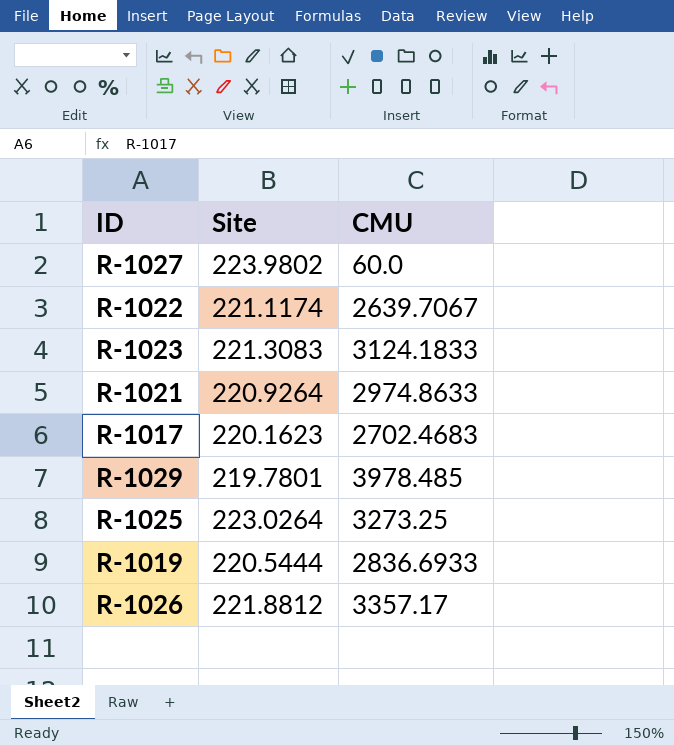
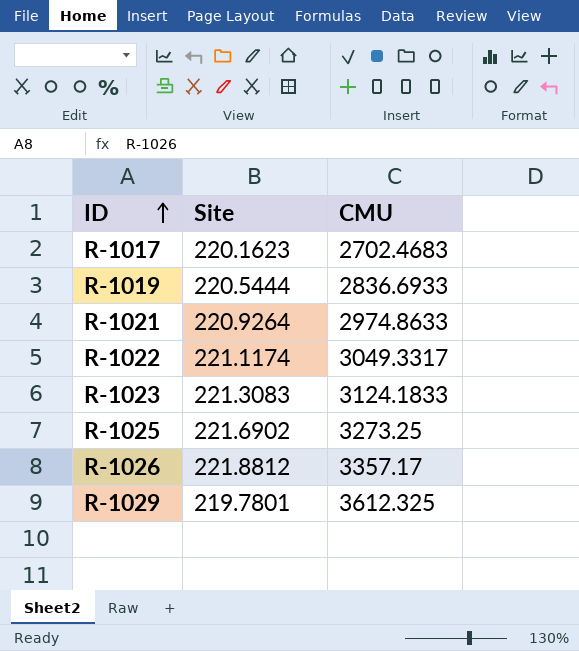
row order: none -> ID ascending
row R-1027: 223.9802 | 60.0 -> none
R-1022 | CMU: 2639.7067 -> 3049.3317
R-1025 | Site: 223.0264 -> 221.6902
R-1029 | CMU: 3978.485 -> 3612.325

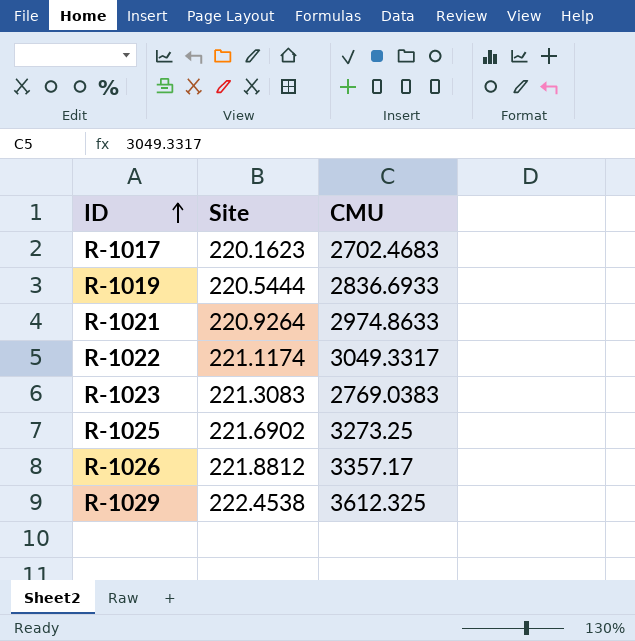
R-1023 | CMU: 3124.1833 -> 2769.0383
R-1029 | Site: 219.7801 -> 222.4538

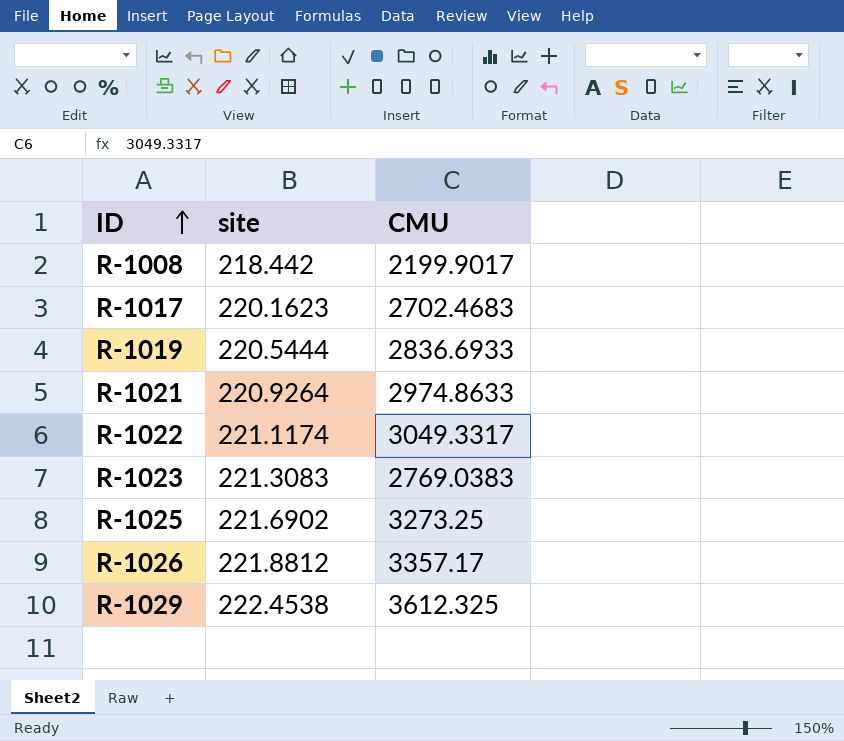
column name: Site -> site
row R-1008: none -> 218.442 | 2199.9017

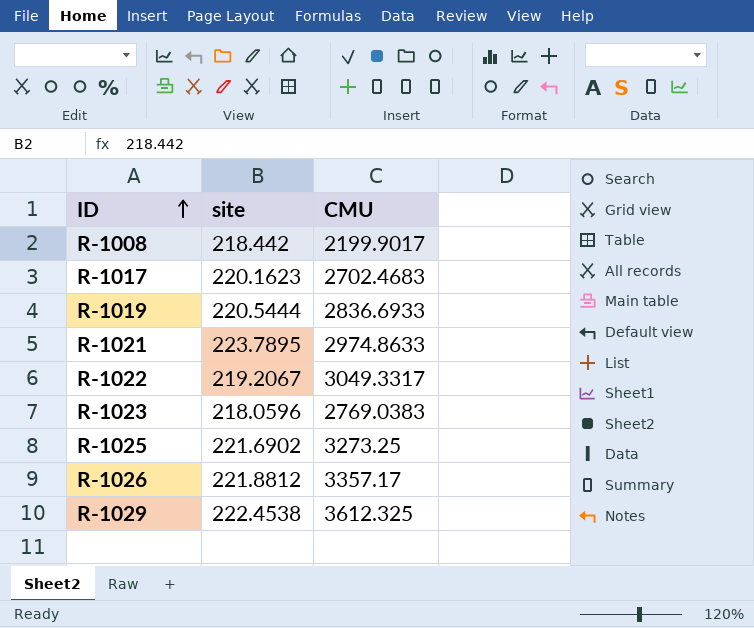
R-1021 | site: 220.9264 -> 223.7895
R-1022 | site: 221.1174 -> 219.2067
R-1023 | site: 221.3083 -> 218.0596

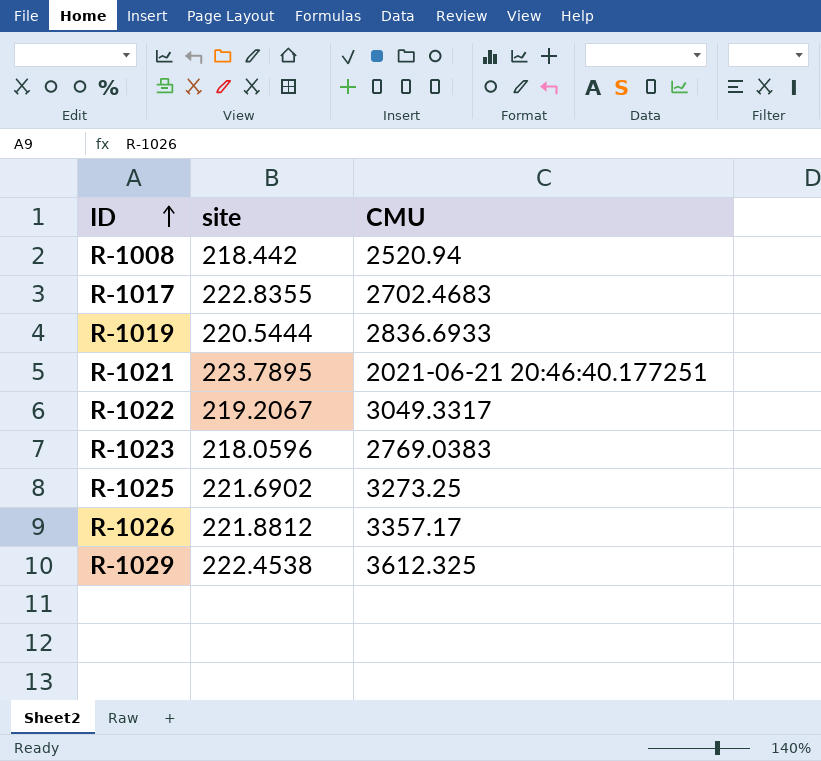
R-1008 | CMU: 2199.9017 -> 2520.94
R-1017 | site: 220.1623 -> 222.8355
R-1021 | CMU: 2974.8633 -> 2021-06-21 20:46:40.177251

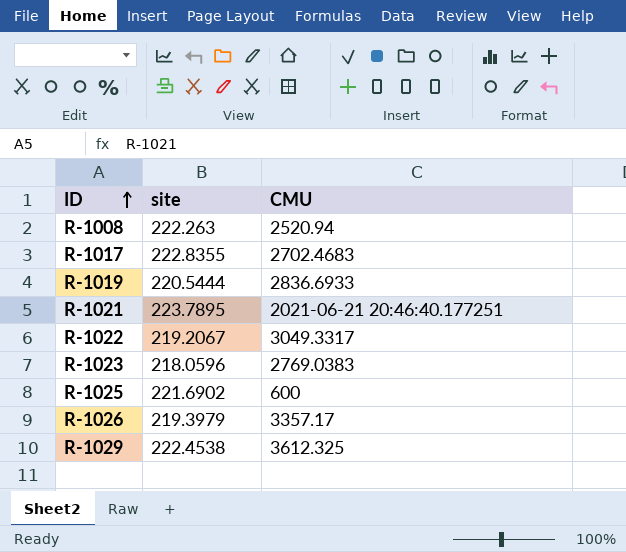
R-1008 | site: 218.442 -> 222.263
R-1025 | CMU: 3273.25 -> 600
R-1026 | site: 221.8812 -> 219.3979

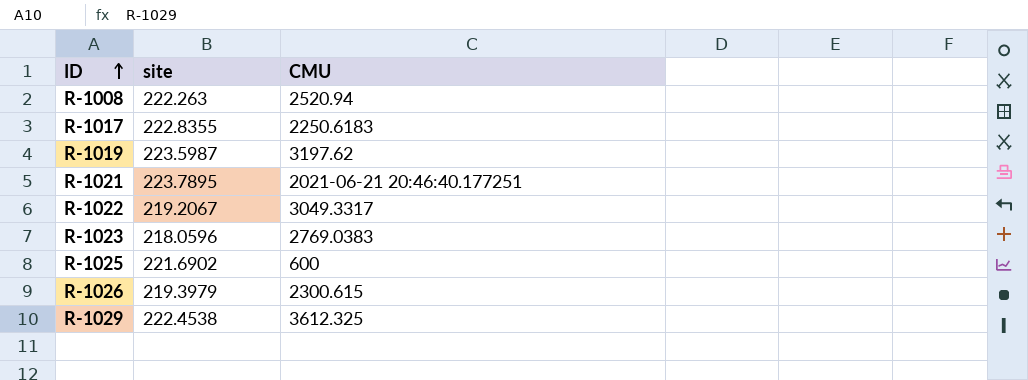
R-1017 | CMU: 2702.4683 -> 2250.6183
R-1019 | site: 220.5444 -> 223.5987
R-1019 | CMU: 2836.6933 -> 3197.62
R-1026 | CMU: 3357.17 -> 2300.615

